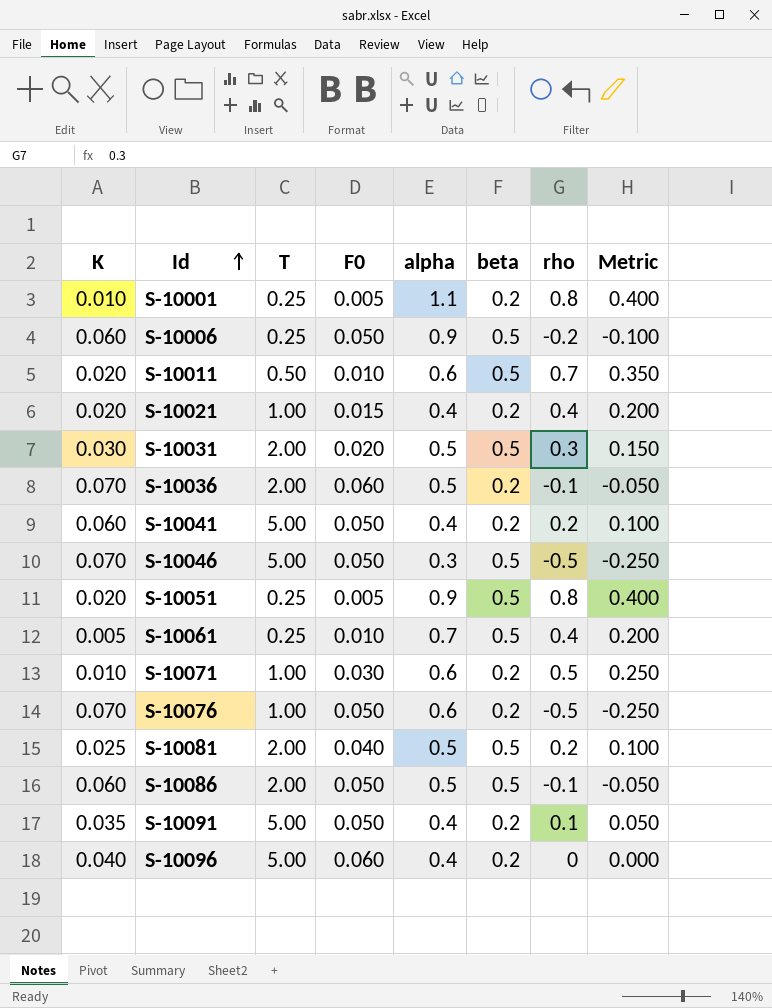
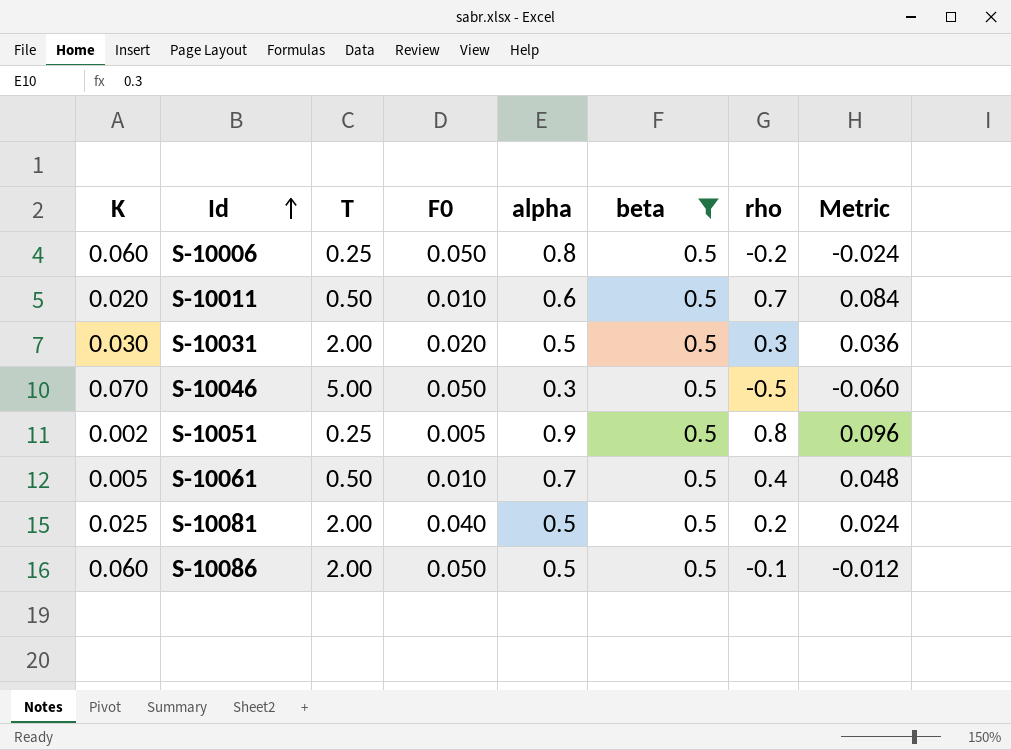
filter: none -> beta = 0.5
column Metric | formula: [rho] * 0.5 -> [rho] * 0.12
S-10006 | alpha: 0.9 -> 0.8
S-10051 | K: 0.020 -> 0.002
S-10061 | T: 0.25 -> 0.50

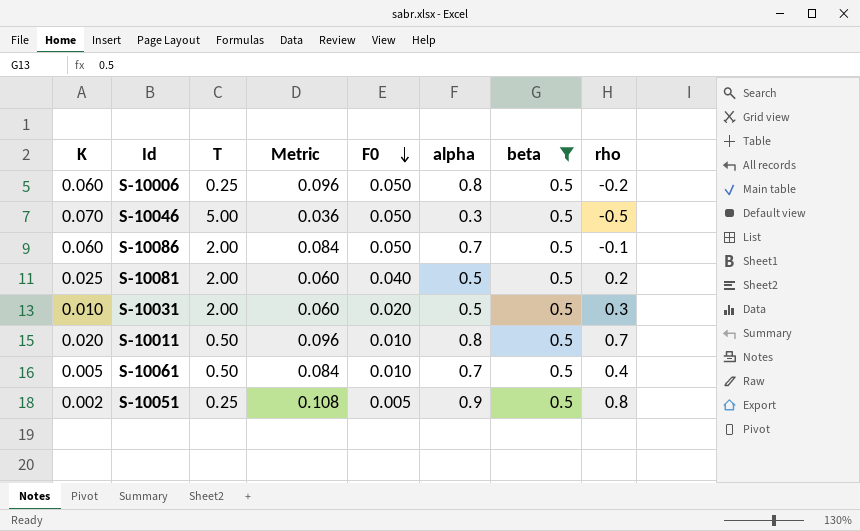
row order: Id ascending -> F0 descending
column Metric | formula: [rho] * 0.12 -> [alpha] * 0.12
column Metric | position: 8 -> 4
S-10086 | alpha: 0.5 -> 0.7
S-10031 | K: 0.030 -> 0.010
S-10011 | alpha: 0.6 -> 0.8

